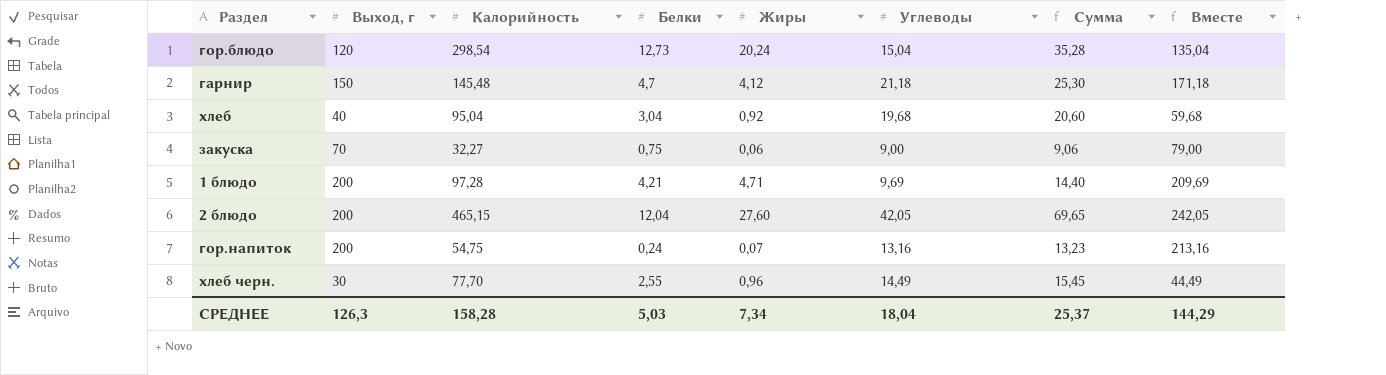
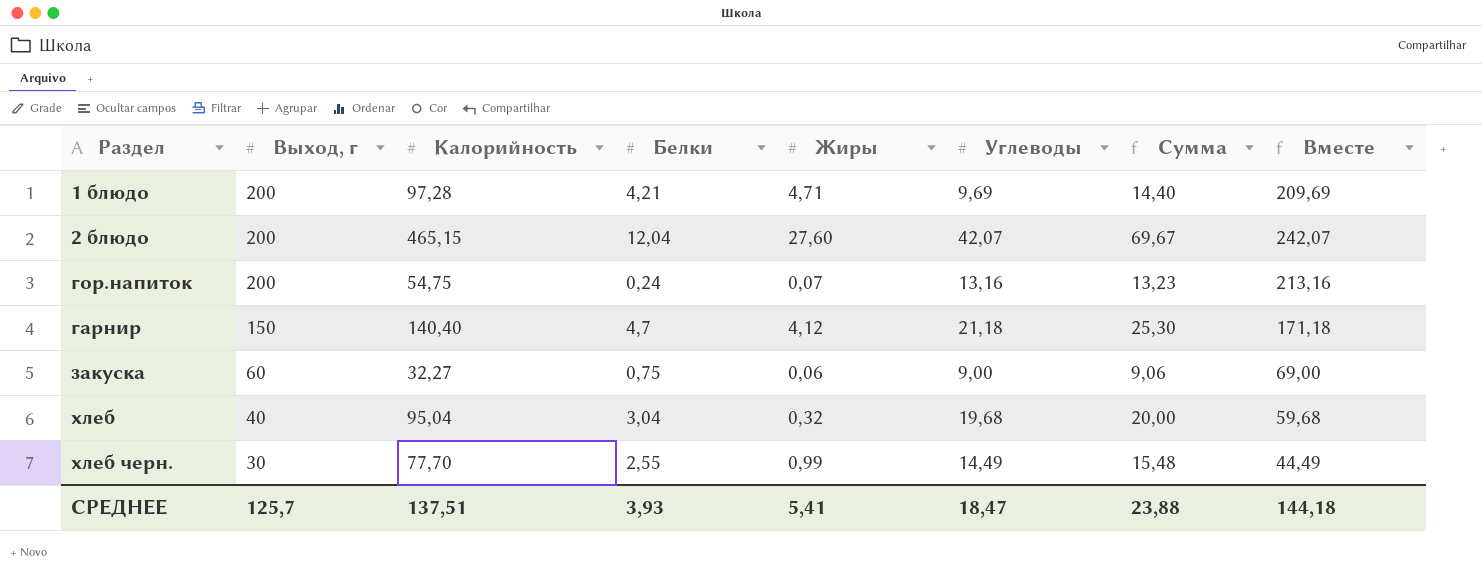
row order: none -> Выход, г descending
row гор.блюдо: 120 | 298,54 | 12,73 | 20,24 | 15,04 | 35,28 | 135,04 -> none
2 блюдо | Углеводы: 42,05 -> 42,07
2 блюдо | Сумма: 69,65 -> 69,67
2 блюдо | Вместе: 242,05 -> 242,07
гарнир | Калорийность: 145,48 -> 140,40
закуска | Выход, г: 70 -> 60
закуска | Вместе: 79,00 -> 69,00
хлеб | Жиры: 0,92 -> 0,32
хлеб | Сумма: 20,60 -> 20,00
хлеб черн. | Жиры: 0,96 -> 0,99
хлеб черн. | Сумма: 15,45 -> 15,48
СРЕДНЕЕ | Выход, г: 126,3 -> 125,7
СРЕДНЕЕ | Калорийность: 158,28 -> 137,51
СРЕДНЕЕ | Белки: 5,03 -> 3,93
СРЕДНЕЕ | Жиры: 7,34 -> 5,41
СРЕДНЕЕ | Углеводы: 18,04 -> 18,47
СРЕДНЕЕ | Сумма: 25,37 -> 23,88
СРЕДНЕЕ | Вместе: 144,29 -> 144,18

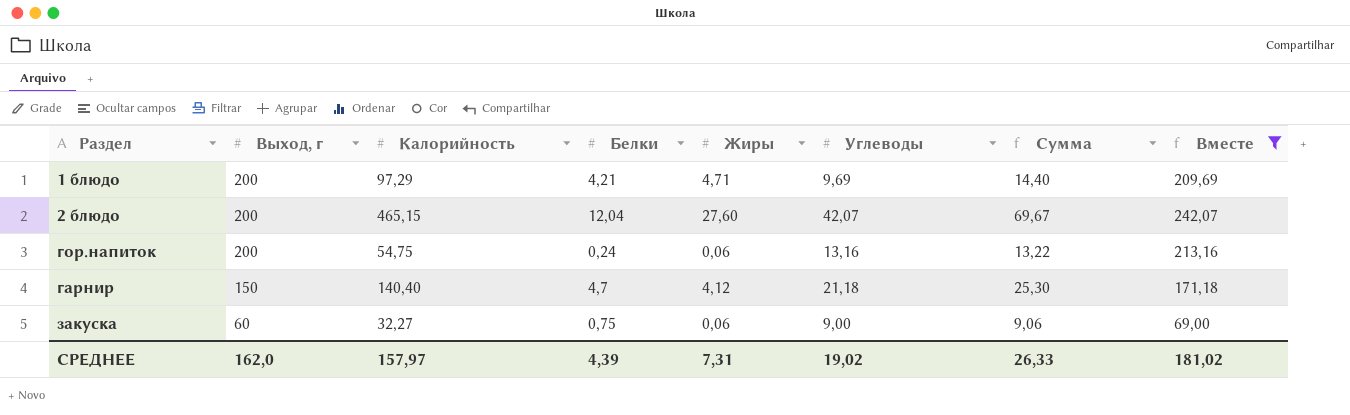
filter: none -> Вместе >= 69,00
1 блюдо | Калорийность: 97,28 -> 97,29
гор.напиток | Жиры: 0,07 -> 0,06
гор.напиток | Сумма: 13,23 -> 13,22
СРЕДНЕЕ | Выход, г: 125,7 -> 162,0
СРЕДНЕЕ | Калорийность: 137,51 -> 157,97
СРЕДНЕЕ | Белки: 3,93 -> 4,39
СРЕДНЕЕ | Жиры: 5,41 -> 7,31
СРЕДНЕЕ | Углеводы: 18,47 -> 19,02
СРЕДНЕЕ | Сумма: 23,88 -> 26,33
СРЕДНЕЕ | Вместе: 144,18 -> 181,02

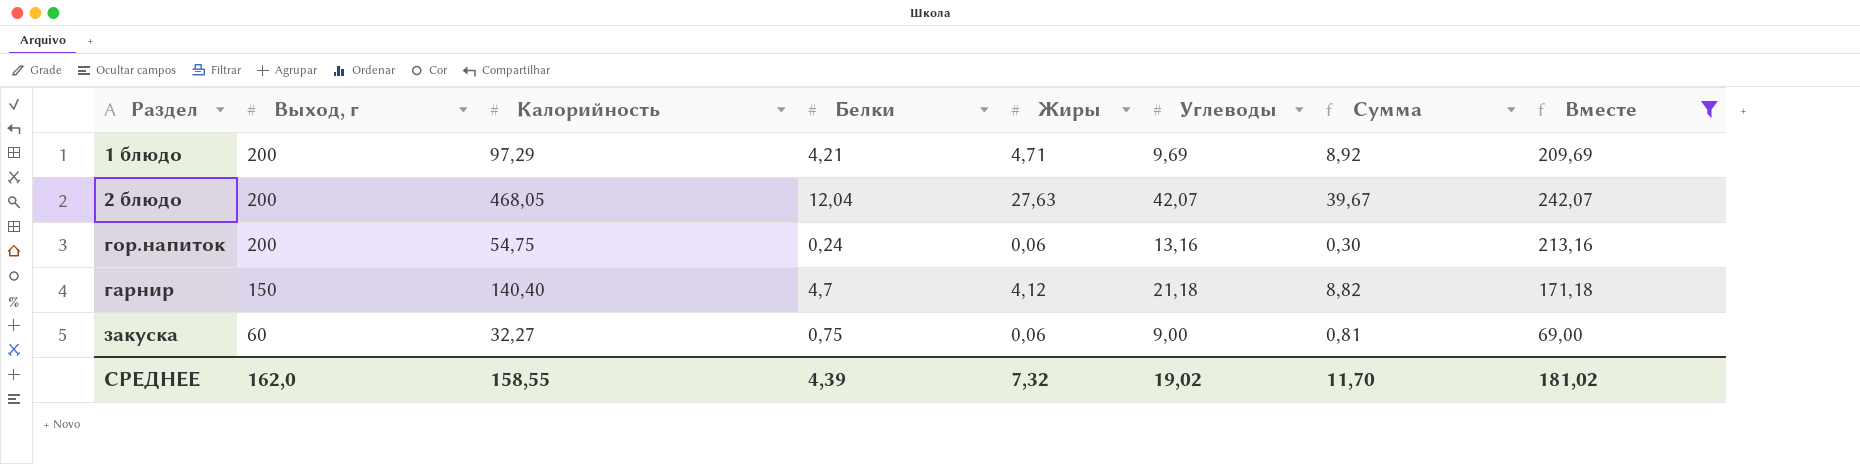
column Сумма | formula: [Жиры] + [Углеводы] -> [Белки] + [Жиры]
2 блюдо | Калорийность: 465,15 -> 468,05
2 блюдо | Жиры: 27,60 -> 27,63
СРЕДНЕЕ | Калорийность: 157,97 -> 158,55
СРЕДНЕЕ | Жиры: 7,31 -> 7,32
СРЕДНЕЕ | Сумма: 26,33 -> 11,70

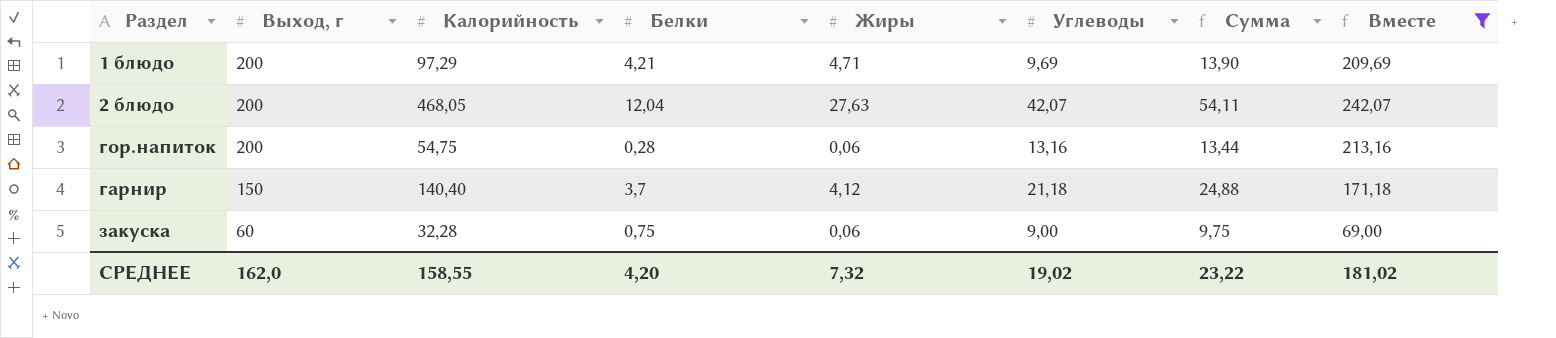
column Сумма | formula: [Белки] + [Жиры] -> [Белки] + [Углеводы]
гор.напиток | Белки: 0,24 -> 0,28
гарнир | Белки: 4,7 -> 3,7
закуска | Калорийность: 32,27 -> 32,28
СРЕДНЕЕ | Белки: 4,39 -> 4,20
СРЕДНЕЕ | Сумма: 11,70 -> 23,22

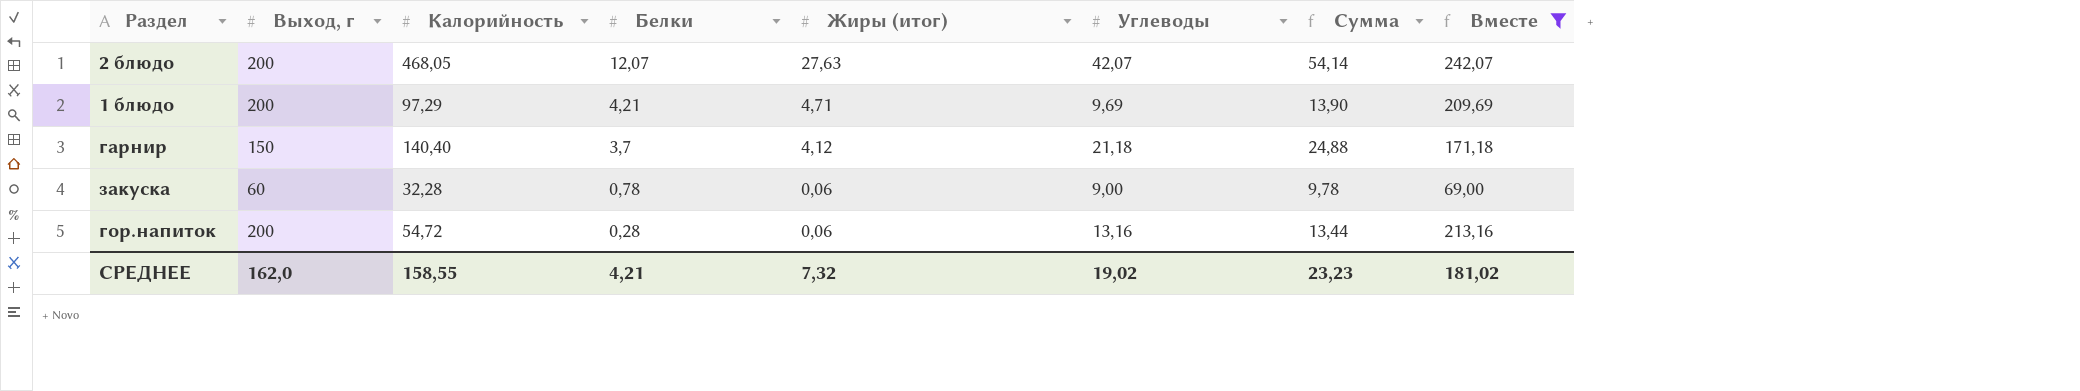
row order: Выход, г descending -> Белки descending
column name: Жиры -> Жиры (итог)
2 блюдо | Белки: 12,04 -> 12,07
2 блюдо | Сумма: 54,11 -> 54,14
закуска | Белки: 0,75 -> 0,78
закуска | Сумма: 9,75 -> 9,78
гор.напиток | Калорийность: 54,75 -> 54,72
СРЕДНЕЕ | Белки: 4,20 -> 4,21
СРЕДНЕЕ | Сумма: 23,22 -> 23,23

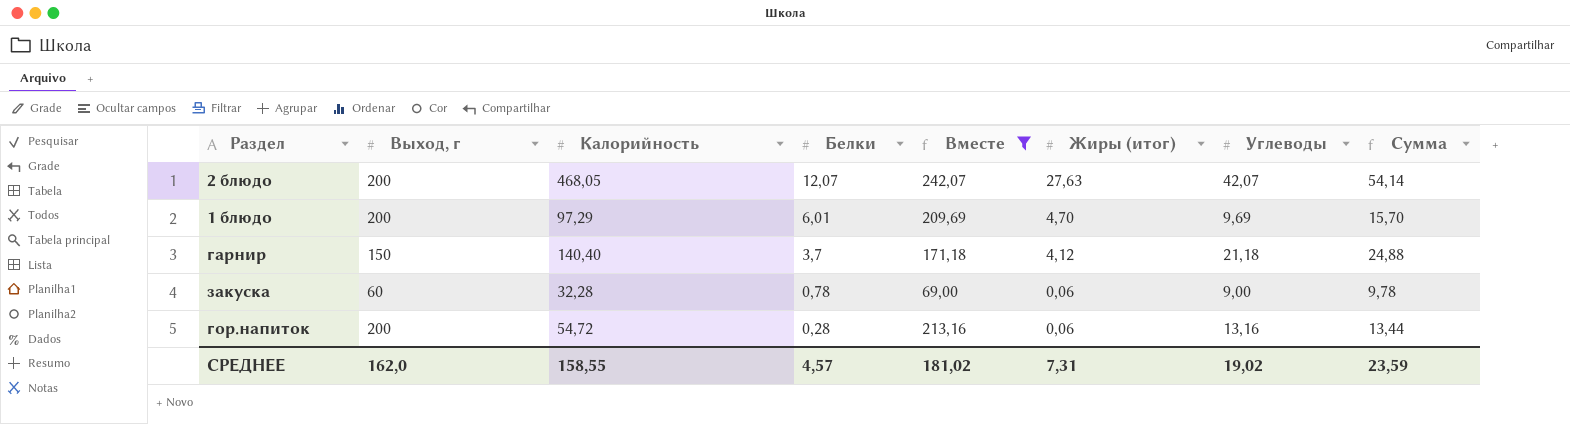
column Вместе | position: 8 -> 5
1 блюдо | Белки: 4,21 -> 6,01
1 блюдо | Жиры (итог): 4,71 -> 4,70
1 блюдо | Сумма: 13,90 -> 15,70
СРЕДНЕЕ | Белки: 4,21 -> 4,57
СРЕДНЕЕ | Жиры (итог): 7,32 -> 7,31
СРЕДНЕЕ | Сумма: 23,23 -> 23,59

